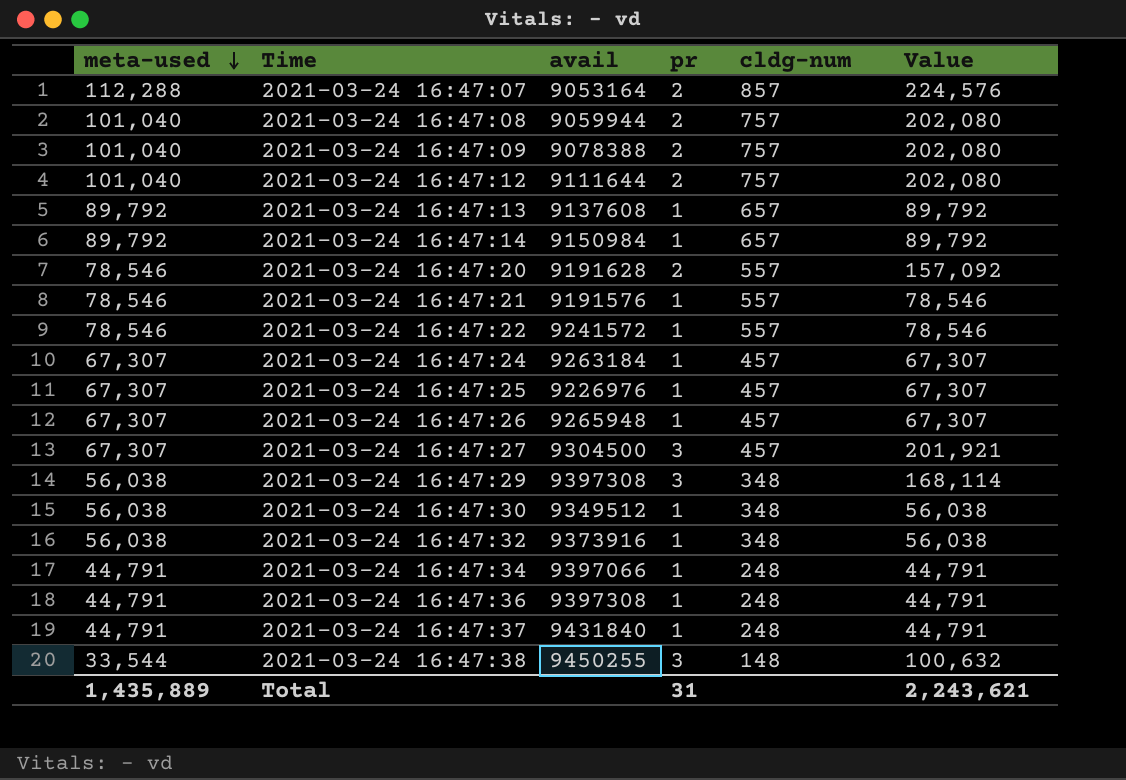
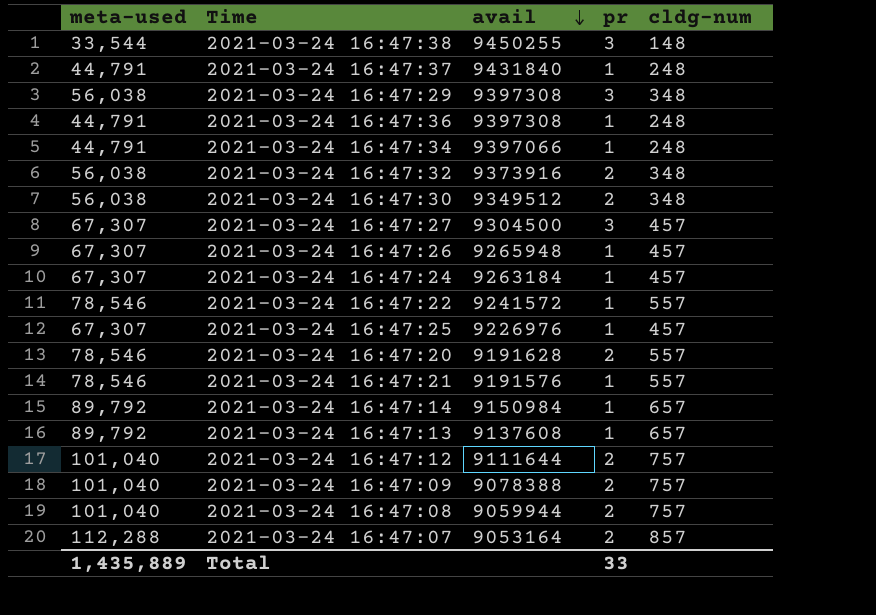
row order: meta-used descending -> avail descending
column Value | formula: [meta-used] * [pr] -> none
2021-03-24 16:47:32 | pr: 1 -> 2
2021-03-24 16:47:30 | pr: 1 -> 2
Total | pr: 31 -> 33

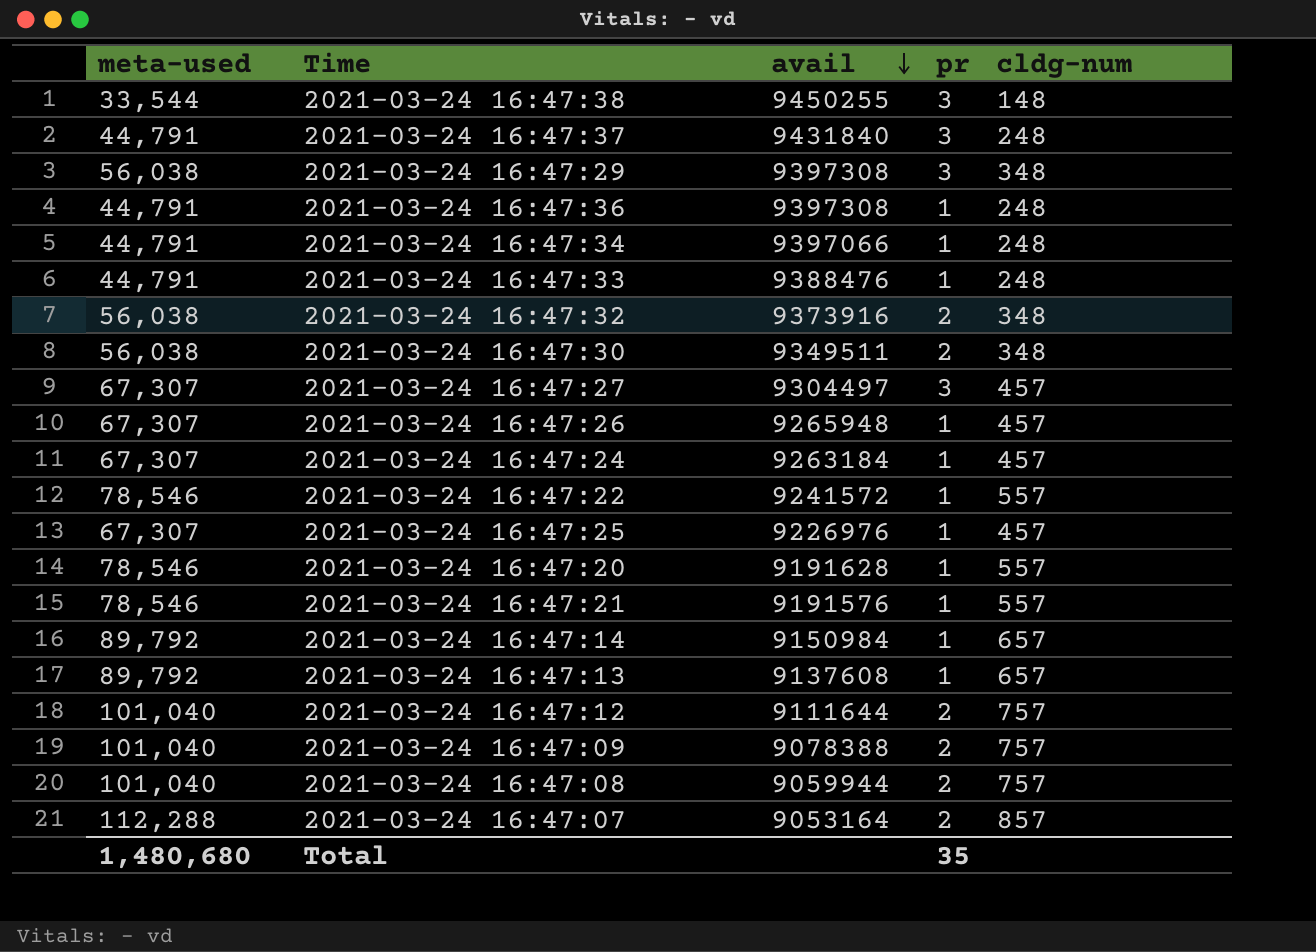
2021-03-24 16:47:37 | pr: 1 -> 3
row 2021-03-24 16:47:33: none -> 44,791 | 9388476 | 1 | 248
2021-03-24 16:47:30 | avail: 9349512 -> 9349511
2021-03-24 16:47:27 | avail: 9304500 -> 9304497
2021-03-24 16:47:20 | pr: 2 -> 1
Total | meta-used: 1,435,889 -> 1,480,680
Total | pr: 33 -> 35

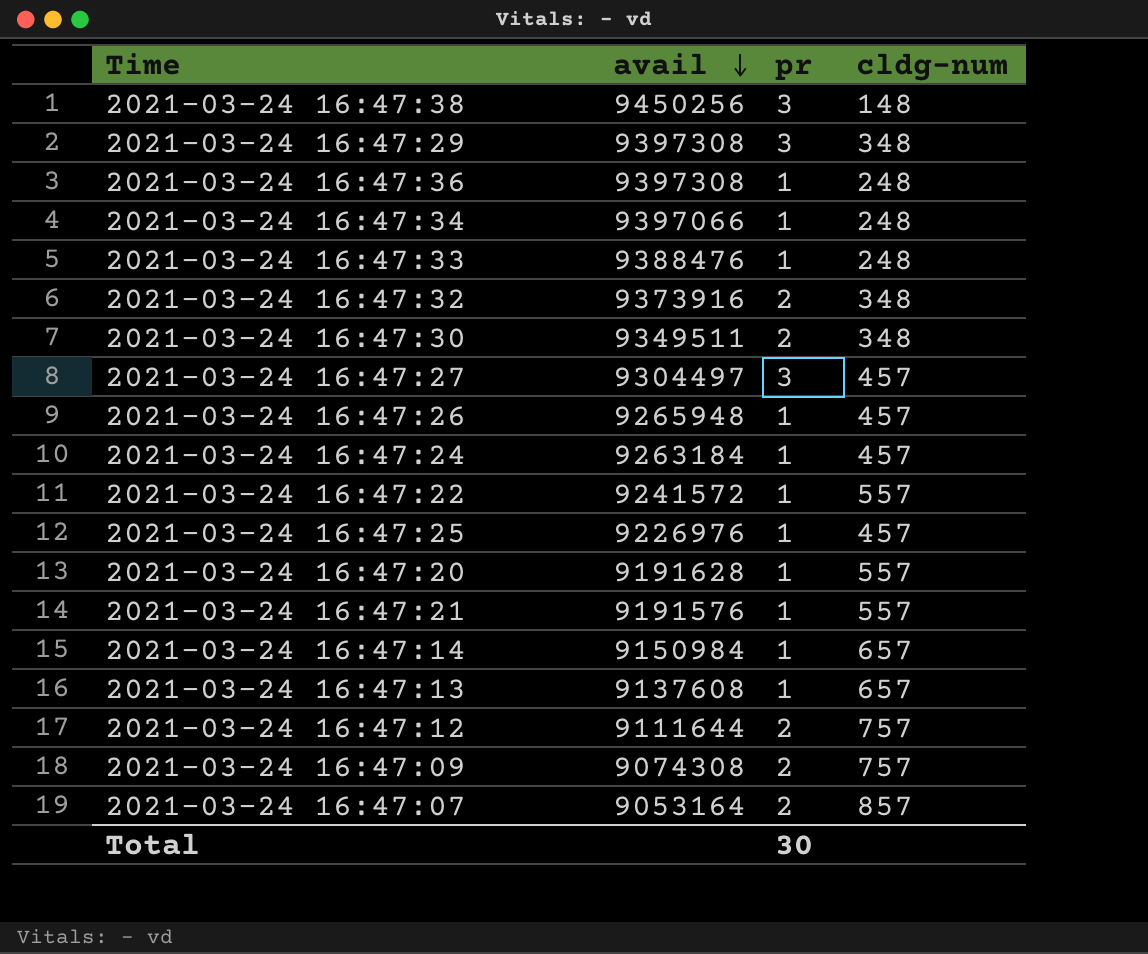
column meta-used | position: 1 -> none
row 2021-03-24 16:47:37: 44,791 | 9431840 | 3 | 248 -> none
row 2021-03-24 16:47:08: 101,040 | 9059944 | 2 | 757 -> none
2021-03-24 16:47:38 | avail: 9450255 -> 9450256
2021-03-24 16:47:09 | avail: 9078388 -> 9074308
Total | pr: 35 -> 30

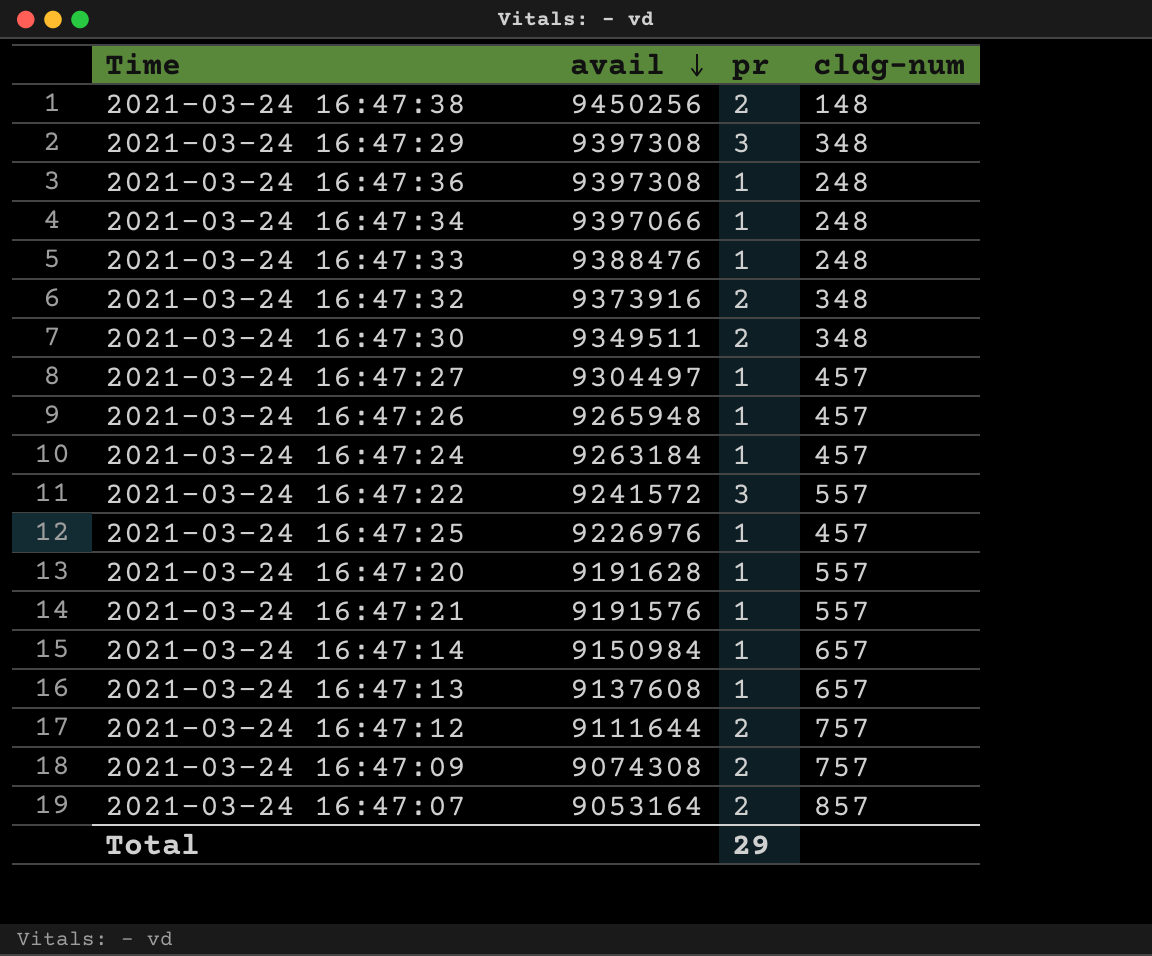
2021-03-24 16:47:38 | pr: 3 -> 2
2021-03-24 16:47:27 | pr: 3 -> 1
2021-03-24 16:47:22 | pr: 1 -> 3
Total | pr: 30 -> 29

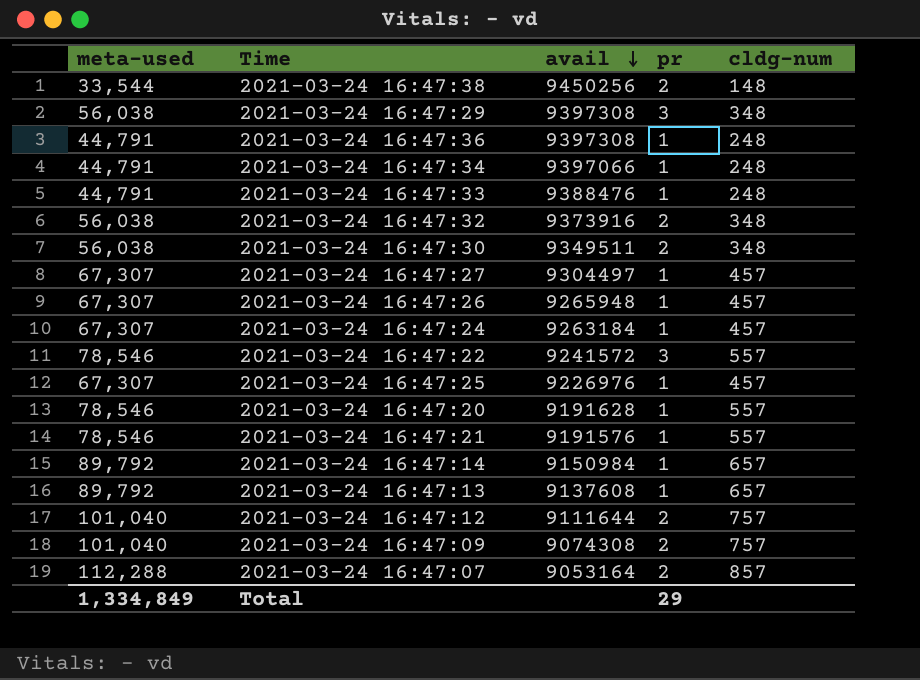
column meta-used | position: none -> 1

